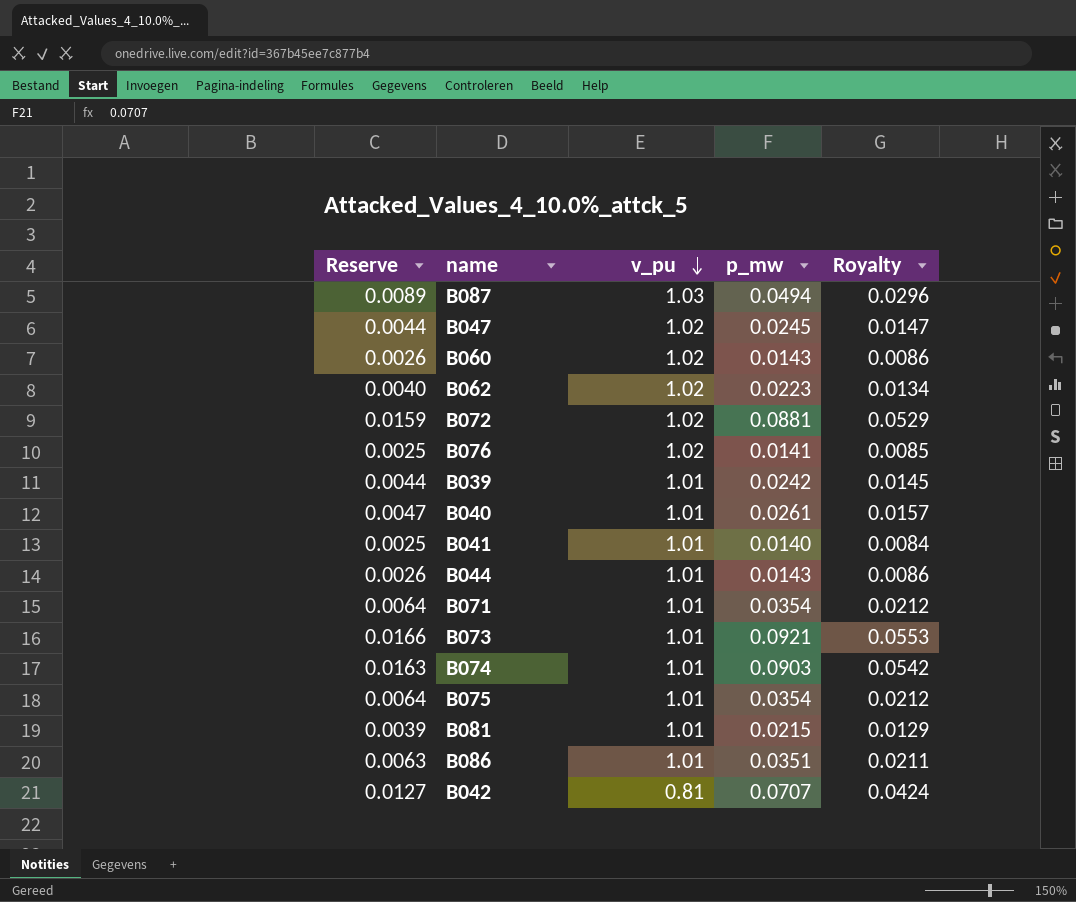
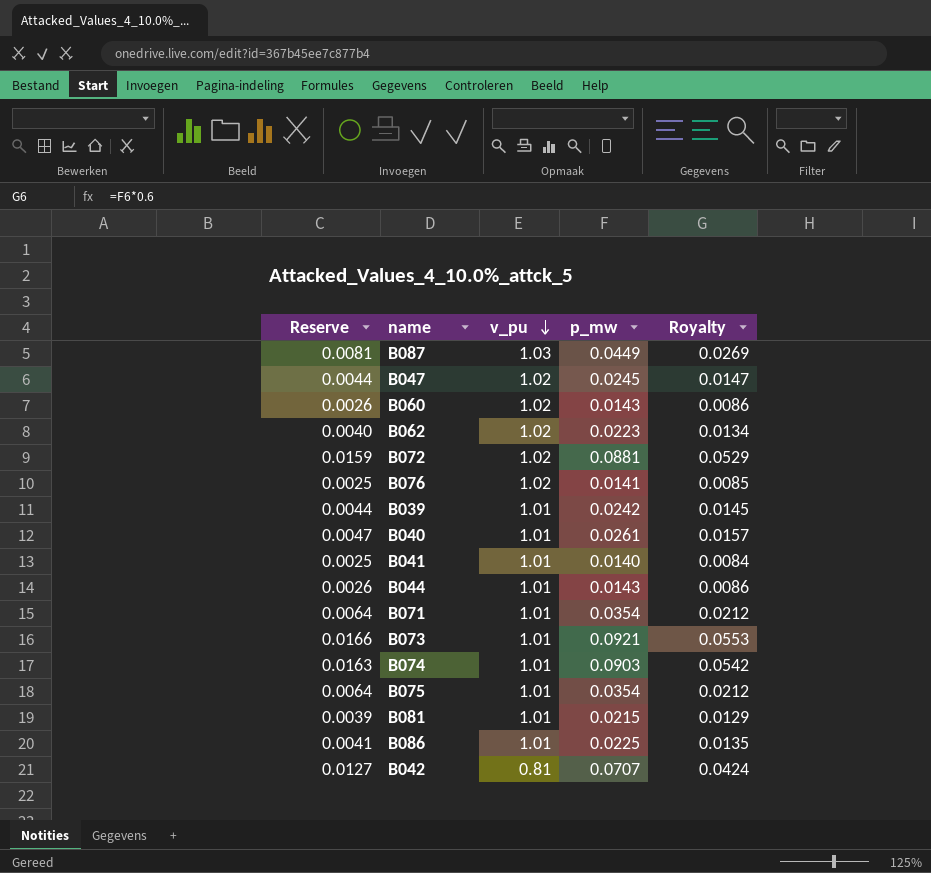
B087 | Reserve: 0.0089 -> 0.0081
B087 | p_mw: 0.0494 -> 0.0449
B087 | Royalty: 0.0296 -> 0.0269
B086 | Reserve: 0.0063 -> 0.0041
B086 | p_mw: 0.0351 -> 0.0225
B086 | Royalty: 0.0211 -> 0.0135

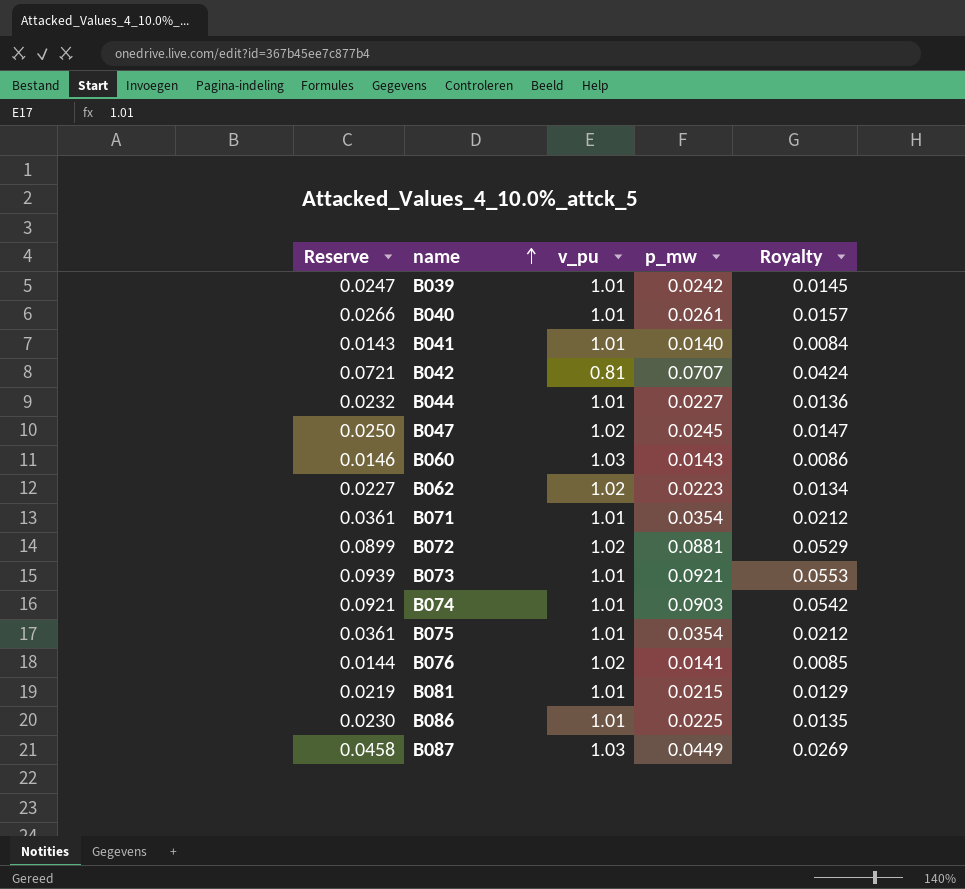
row order: v_pu descending -> name ascending
column Reserve | formula: [p_mw] * 0.18 -> [p_mw] * 1.02
B044 | p_mw: 0.0143 -> 0.0227
B044 | Royalty: 0.0086 -> 0.0136
B060 | v_pu: 1.02 -> 1.03

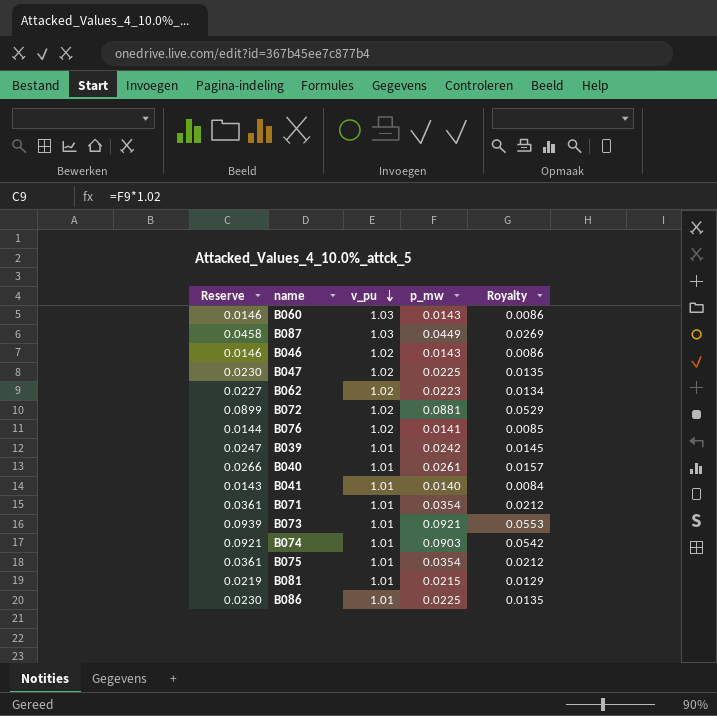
row order: name ascending -> v_pu descending
row B042: 0.0721 | 0.81 | 0.0707 | 0.0424 -> none
row B044: 0.0232 | 1.01 | 0.0227 | 0.0136 -> none
row B046: none -> 0.0146 | 1.02 | 0.0143 | 0.0086
B047 | Reserve: 0.0250 -> 0.0230
B047 | p_mw: 0.0245 -> 0.0225
B047 | Royalty: 0.0147 -> 0.0135

